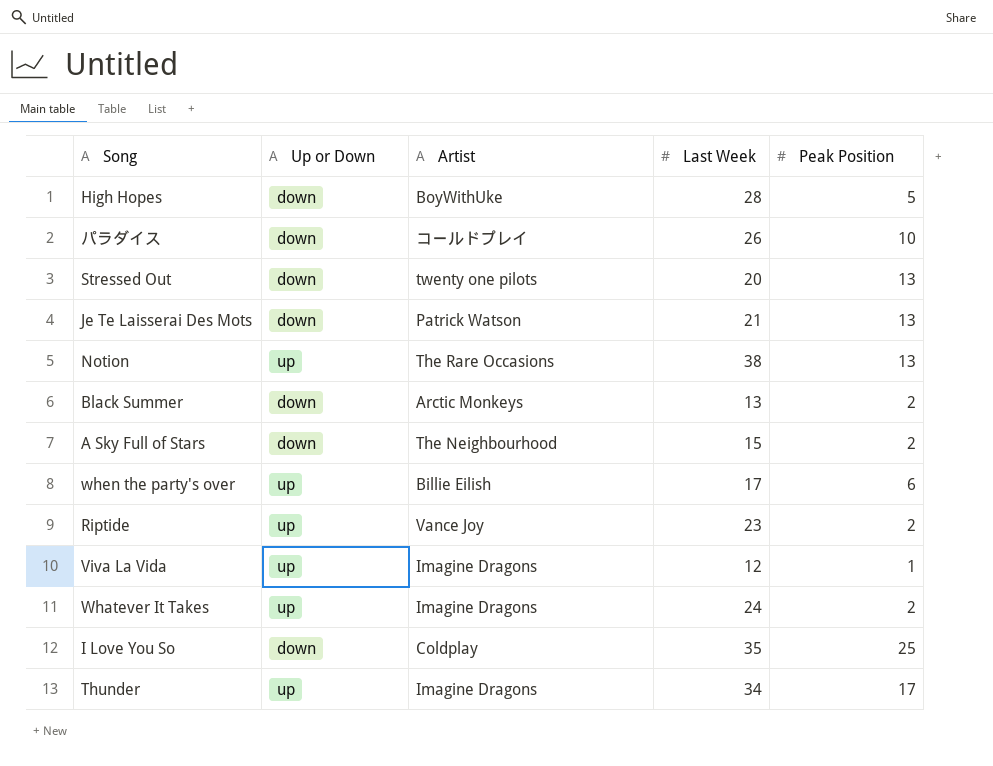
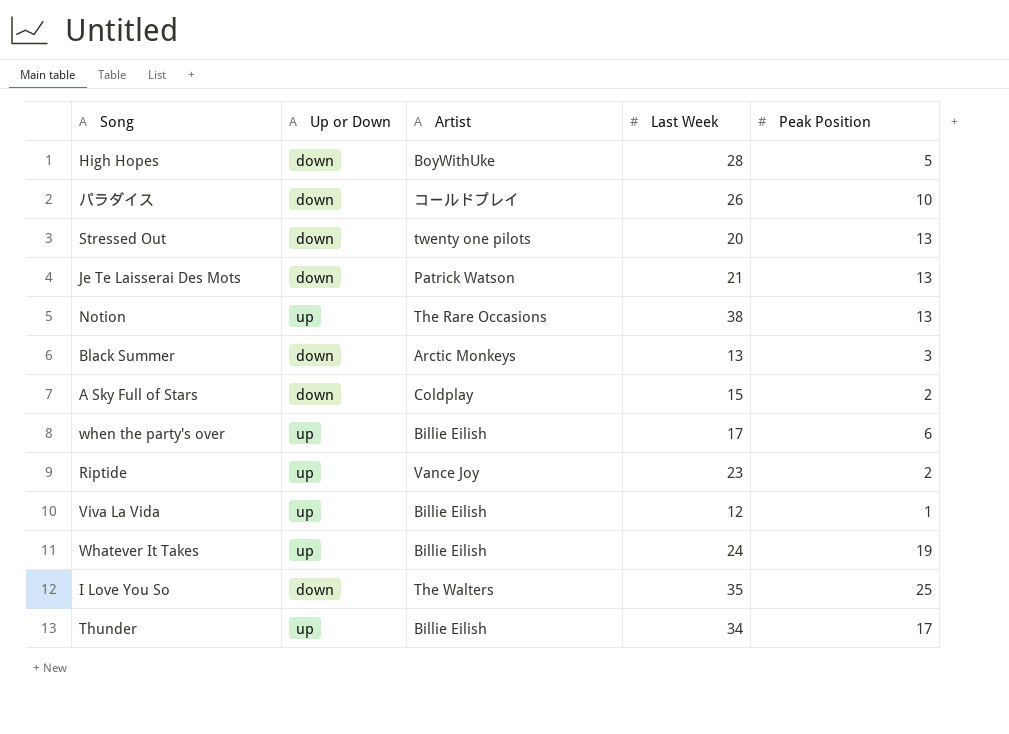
Black Summer | Peak Position: 2 -> 3
A Sky Full of Stars | Artist: The Neighbourhood -> Coldplay
Viva La Vida | Artist: Imagine Dragons -> Billie Eilish
Whatever It Takes | Artist: Imagine Dragons -> Billie Eilish
Whatever It Takes | Peak Position: 2 -> 19
I Love You So | Artist: Coldplay -> The Walters
Thunder | Artist: Imagine Dragons -> Billie Eilish

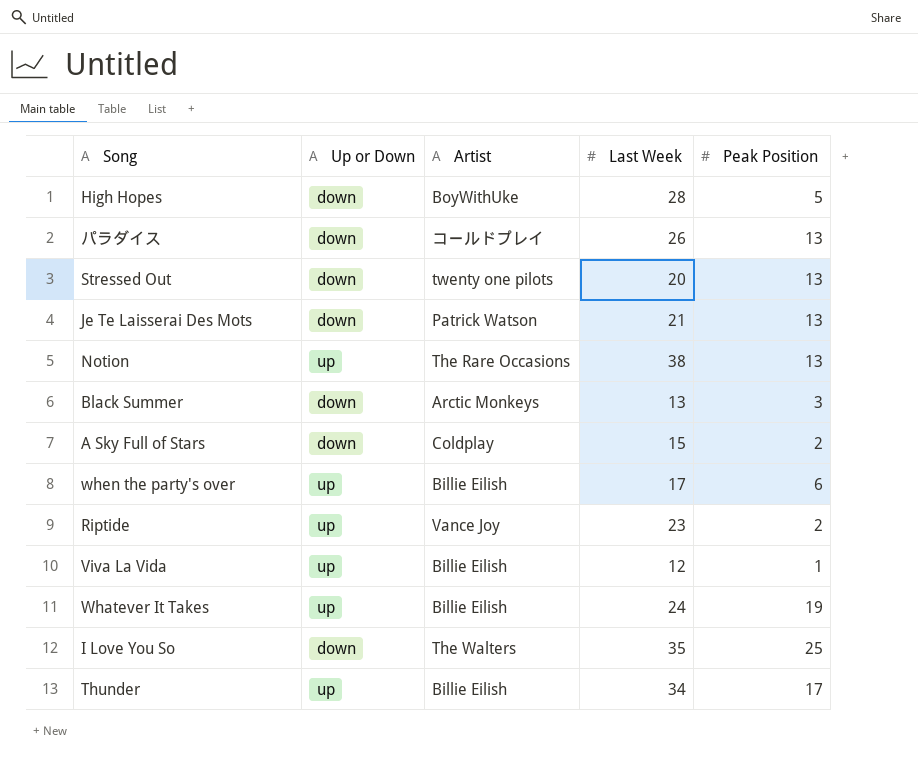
パラダイス | Peak Position: 10 -> 13

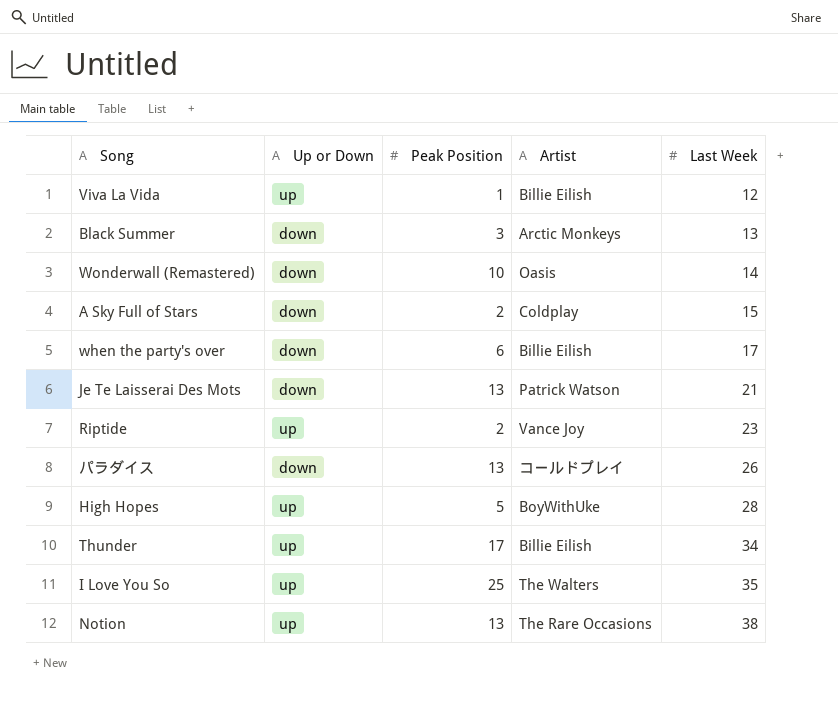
row order: none -> Last Week ascending
column Peak Position | position: 5 -> 3
row Stressed Out: down | twenty one pilots | 20 | 13 -> none
row Whatever It Takes: up | Billie Eilish | 24 | 19 -> none
row Wonderwall (Remastered): none -> down | 10 | Oasis | 14
when the party's over | Up or Down: up -> down
High Hopes | Up or Down: down -> up
I Love You So | Up or Down: down -> up

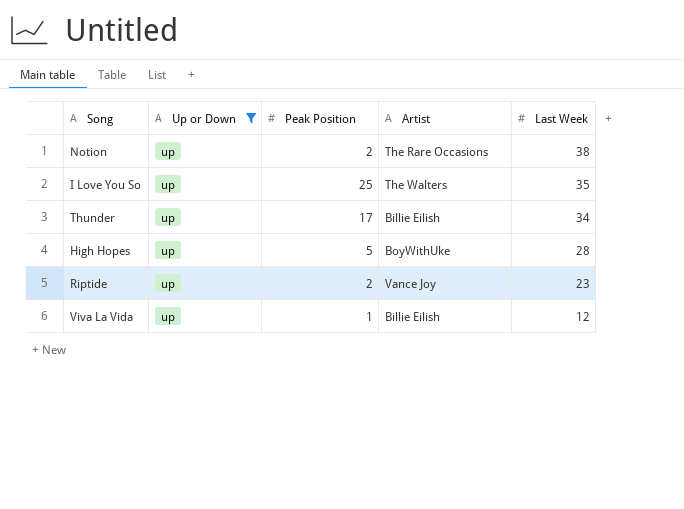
filter: none -> Up or Down = up
row order: Last Week ascending -> Last Week descending
Notion | Peak Position: 13 -> 2

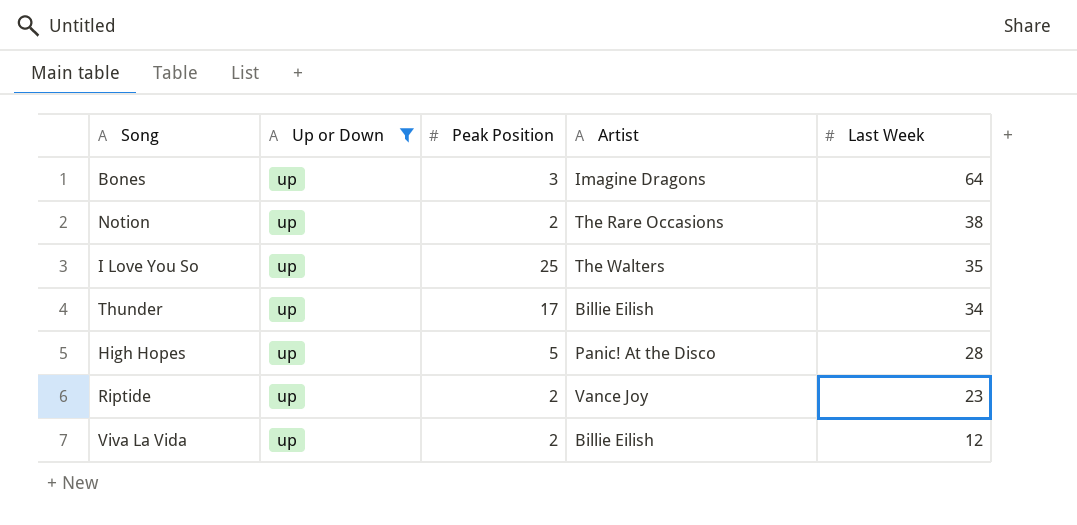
row Bones: none -> up | 3 | Imagine Dragons | 64
High Hopes | Artist: BoyWithUke -> Panic! At the Disco
Viva La Vida | Peak Position: 1 -> 2

